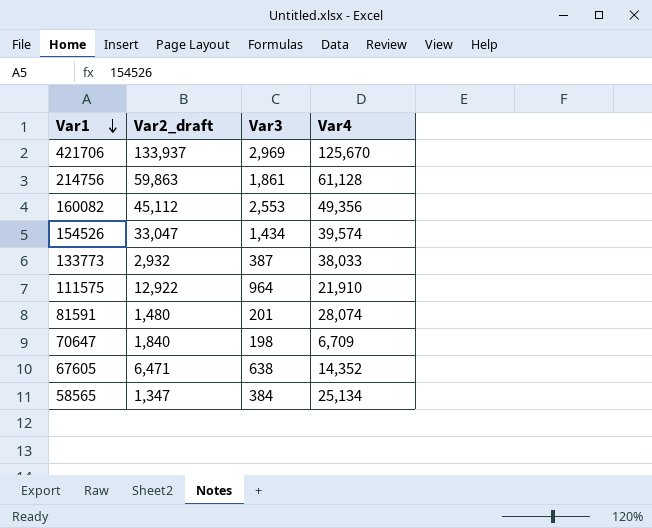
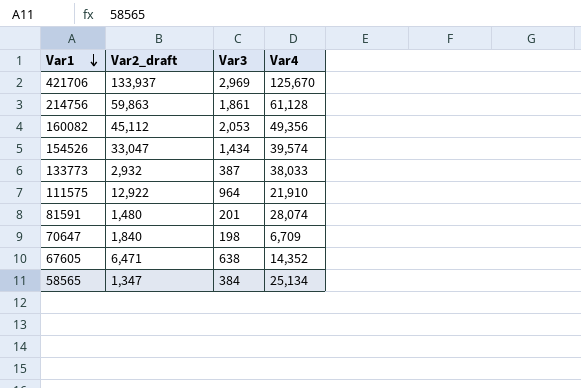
160082 | Var3: 2,553 -> 2,053

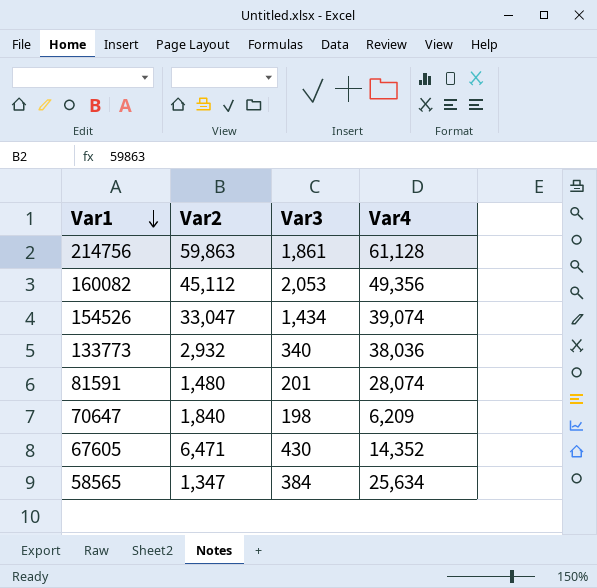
column name: Var2_draft -> Var2
row 421706: 133,937 | 2,969 | 125,670 -> none
row 111575: 12,922 | 964 | 21,910 -> none
154526 | Var4: 39,574 -> 39,074
133773 | Var3: 387 -> 340
133773 | Var4: 38,033 -> 38,036
70647 | Var4: 6,709 -> 6,209
67605 | Var3: 638 -> 430
58565 | Var4: 25,134 -> 25,634

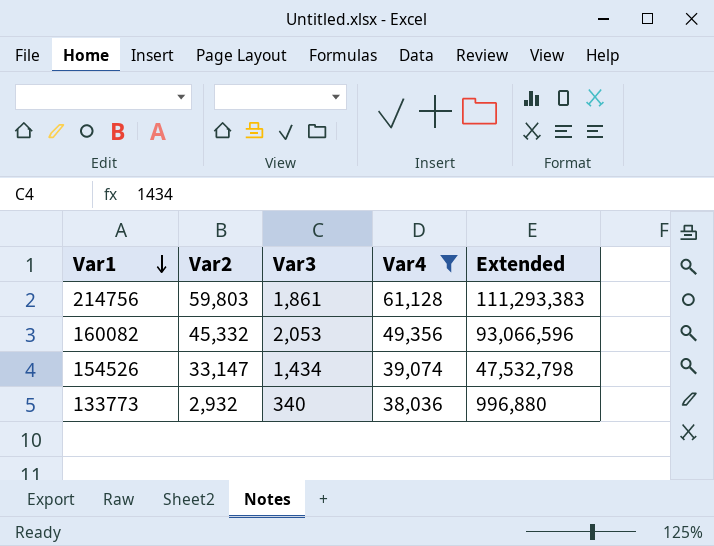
filter: none -> Var4 >= 38,036
column Extended | formula: none -> [Var2] * [Var3]
214756 | Var2: 59,863 -> 59,803
160082 | Var2: 45,112 -> 45,332
154526 | Var2: 33,047 -> 33,147

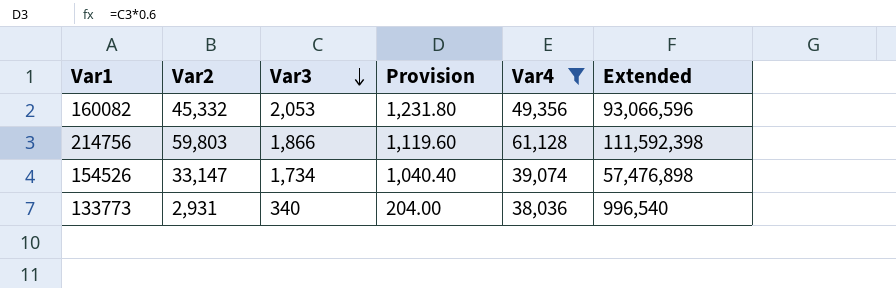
row order: Var1 descending -> Var3 descending
column Provision | formula: none -> [Var3] * 0.6
214756 | Var3: 1,861 -> 1,866
214756 | Extended: 111,293,383 -> 111,592,398
154526 | Var3: 1,434 -> 1,734
154526 | Extended: 47,532,798 -> 57,476,898
133773 | Var2: 2,932 -> 2,931
133773 | Extended: 996,880 -> 996,540

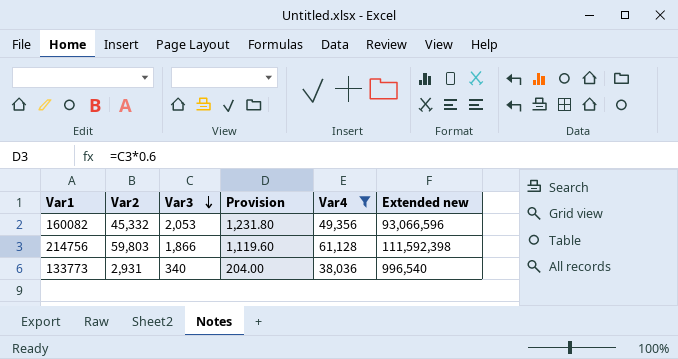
column name: Extended -> Extended new
row 154526: 33,147 | 1,734 | 1,040.40 | 39,074 | 57,476,898 -> none

